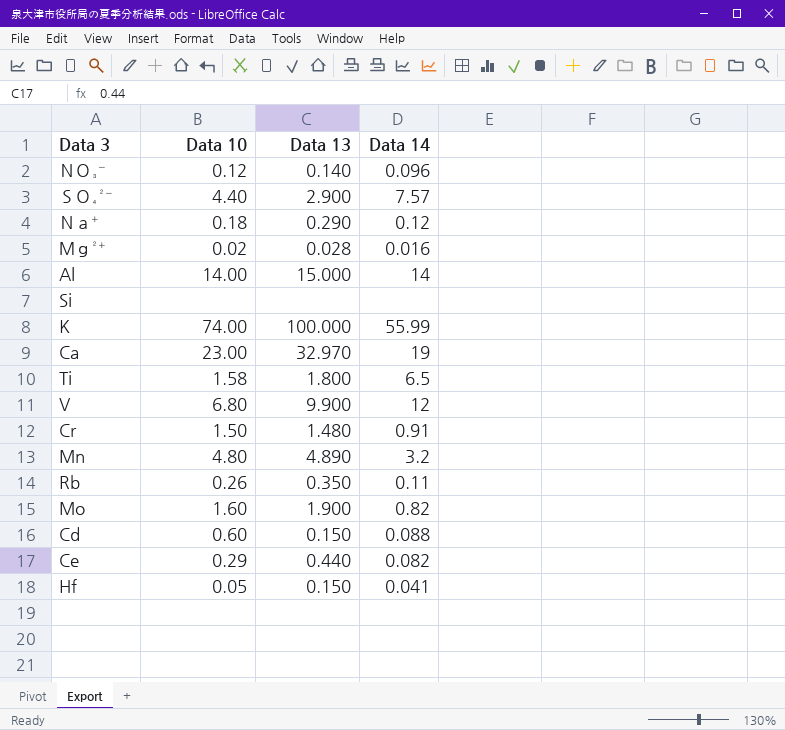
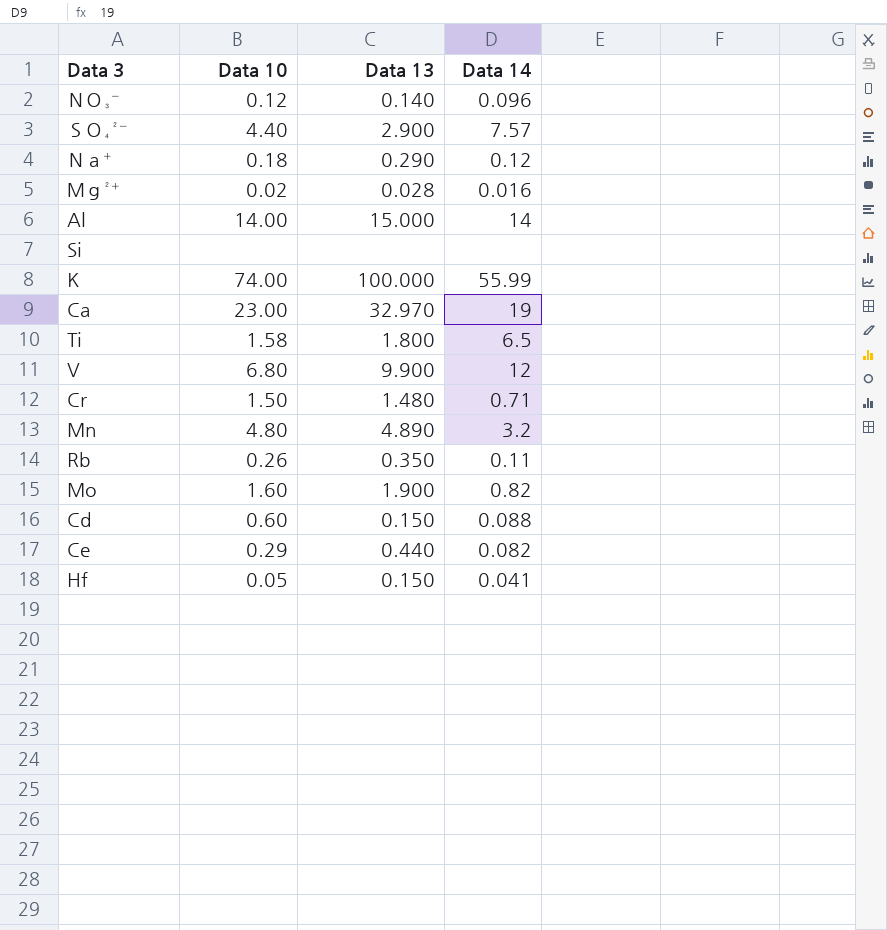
Cr | Data 14: 0.91 -> 0.71

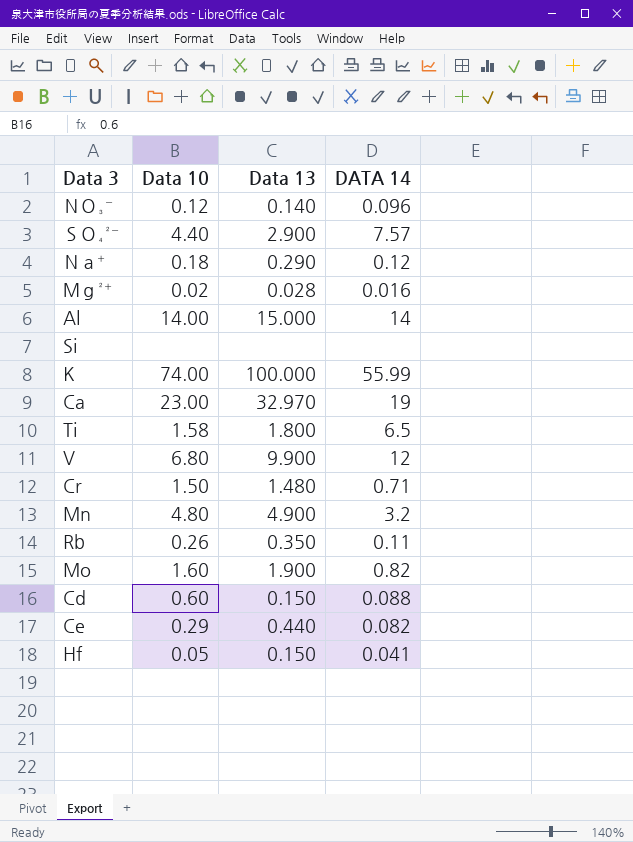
column name: Data 14 -> DATA 14
Mn | Data 13: 4.890 -> 4.900

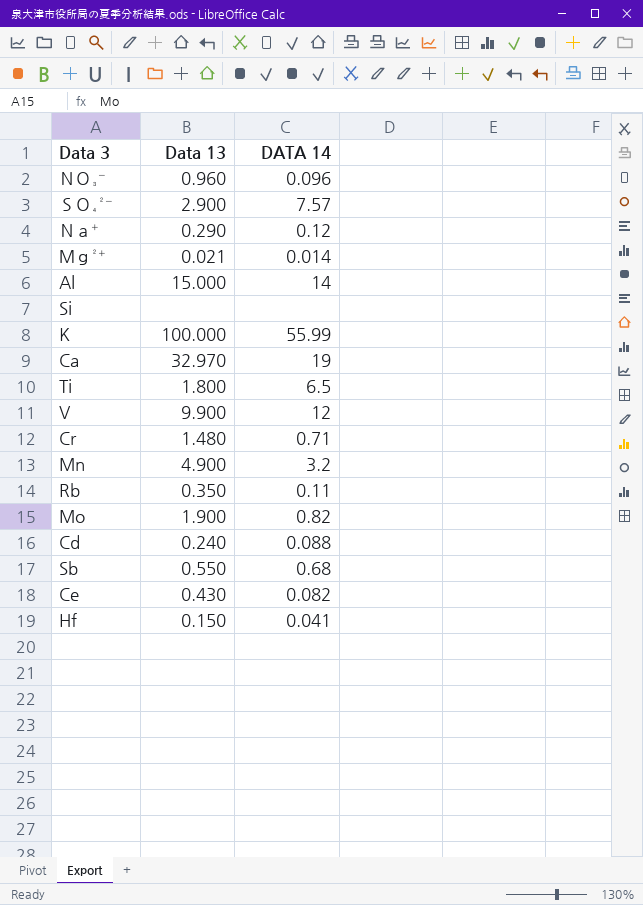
column Data 10 | position: 2 -> none
ＮＯ₃⁻ | Data 13: 0.140 -> 0.960
Ｍｇ²⁺ | Data 13: 0.028 -> 0.021
Ｍｇ²⁺ | DATA 14: 0.016 -> 0.014
Cd | Data 13: 0.150 -> 0.240
row Sb: none -> 0.550 | 0.68
Ce | Data 13: 0.440 -> 0.430

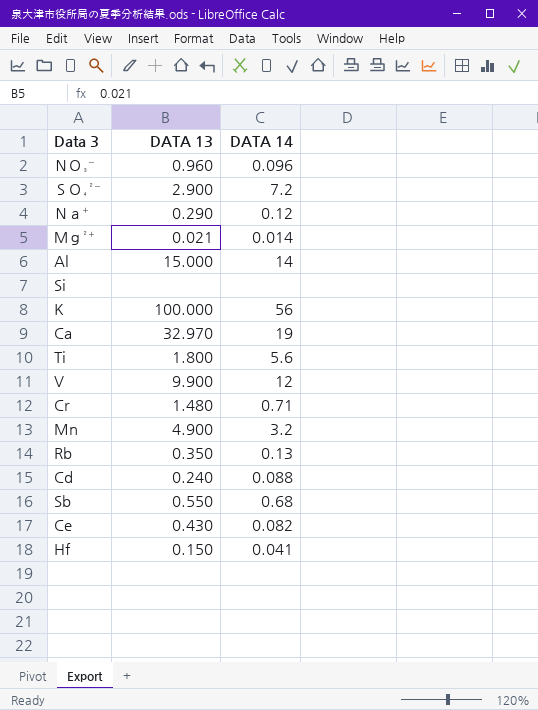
column name: Data 13 -> DATA 13
row Mo: 1.900 | 0.82 -> none
ＳＯ₄²⁻ | DATA 14: 7.57 -> 7.2
K | DATA 14: 55.99 -> 56
Ti | DATA 14: 6.5 -> 5.6
Rb | DATA 14: 0.11 -> 0.13

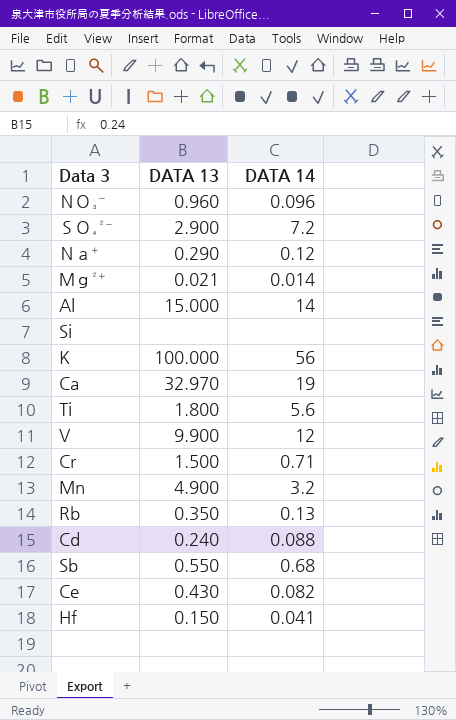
Cr | DATA 13: 1.480 -> 1.500

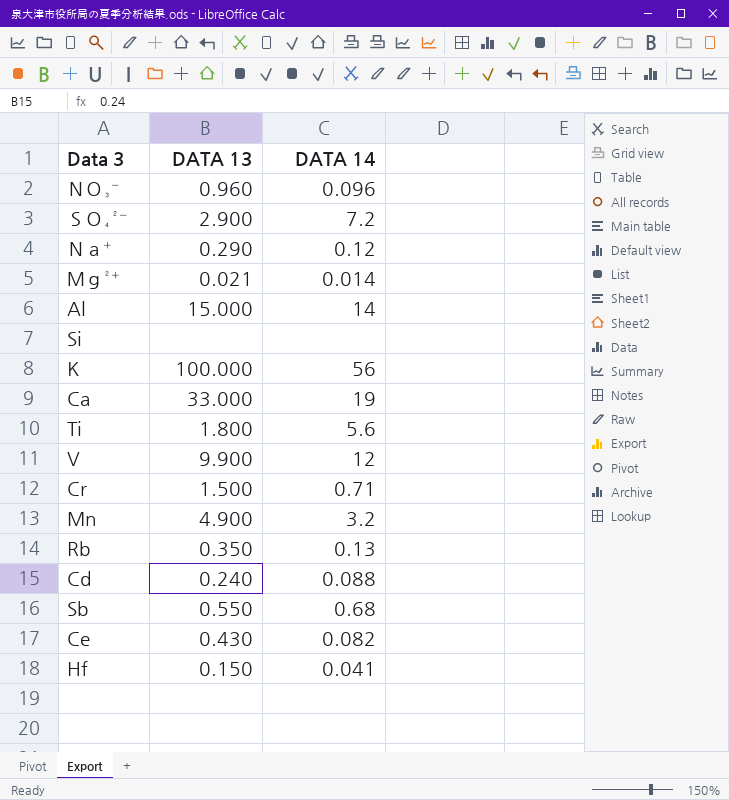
Ca | DATA 13: 32.970 -> 33.000

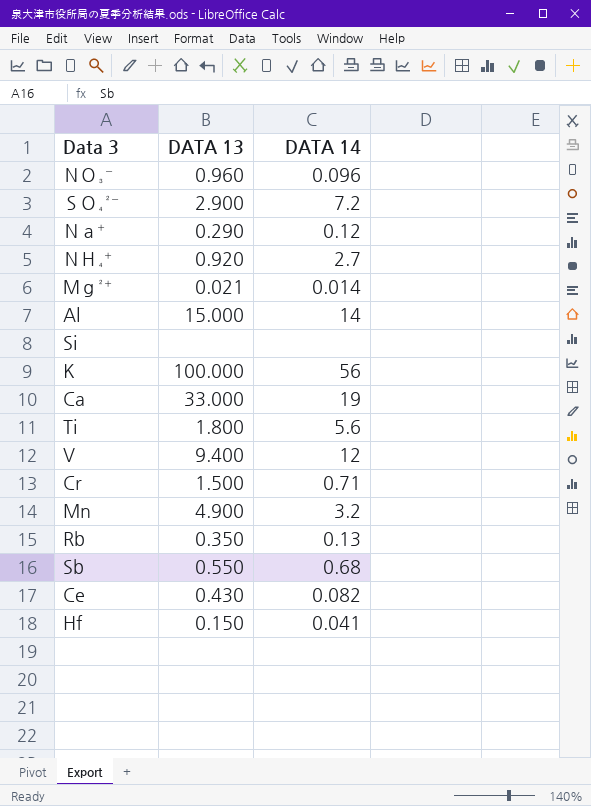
row Cd: 0.240 | 0.088 -> none
row ＮＨ₄⁺: none -> 0.920 | 2.7
V | DATA 13: 9.900 -> 9.400

